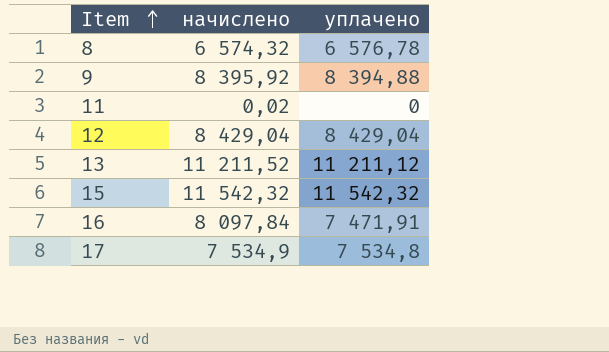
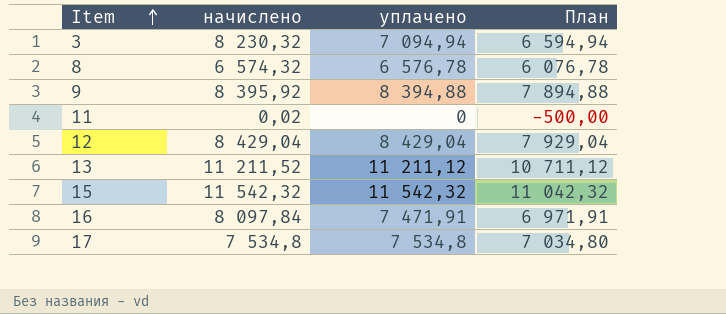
column План | formula: none -> [уплачено] - 500
row 3: none -> 8 230,32 | 7 094,94 | 6 594,94
17 | начислено: 7 534,9 -> 7 534,8

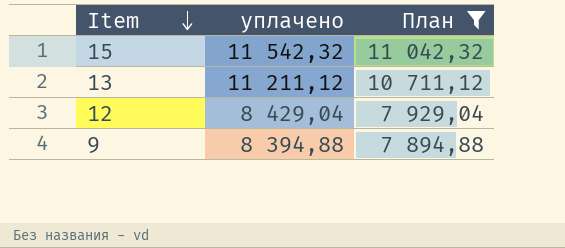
filter: none -> План >= 7 894,88
row order: Item ascending -> Item descending
column начислено | position: 2 -> none

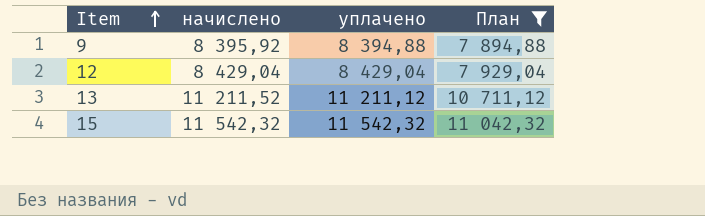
row order: Item descending -> Item ascending
column начислено | position: none -> 2

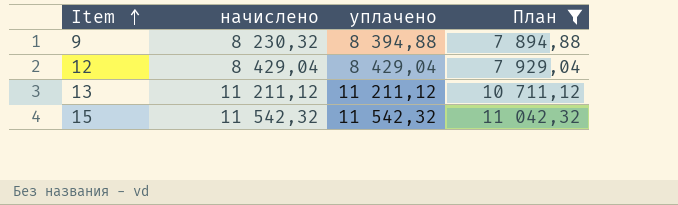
9 | начислено: 8 395,92 -> 8 230,32
13 | начислено: 11 211,52 -> 11 211,12

